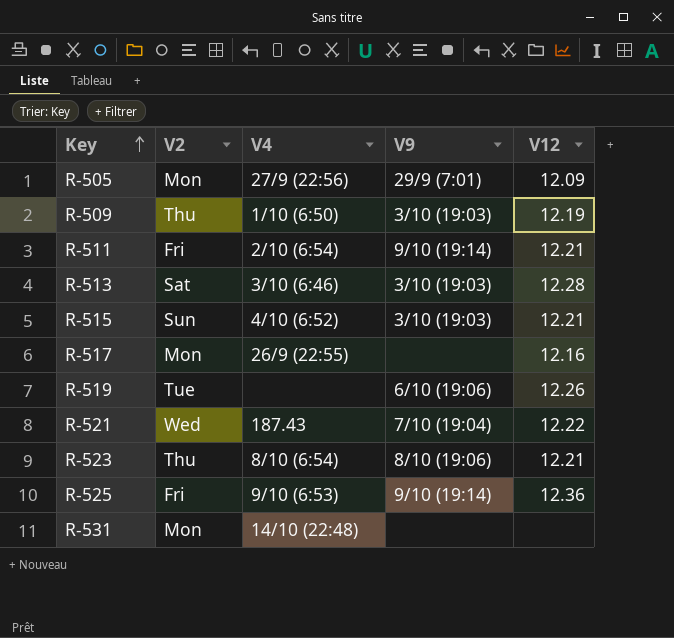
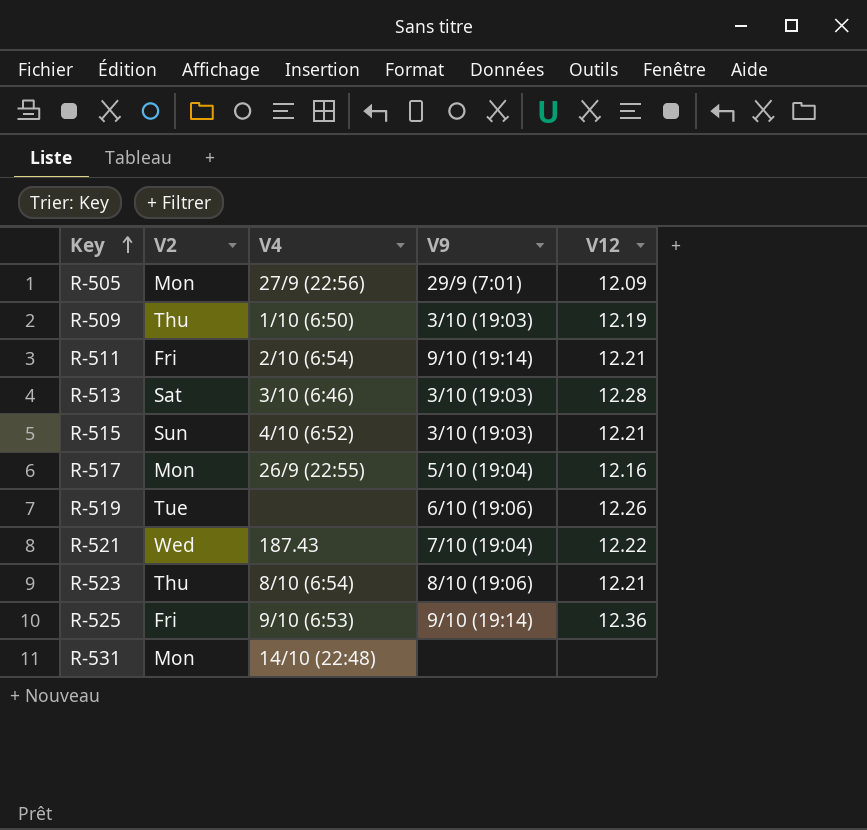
R-517 | V9: none -> 5/10 (19:04)

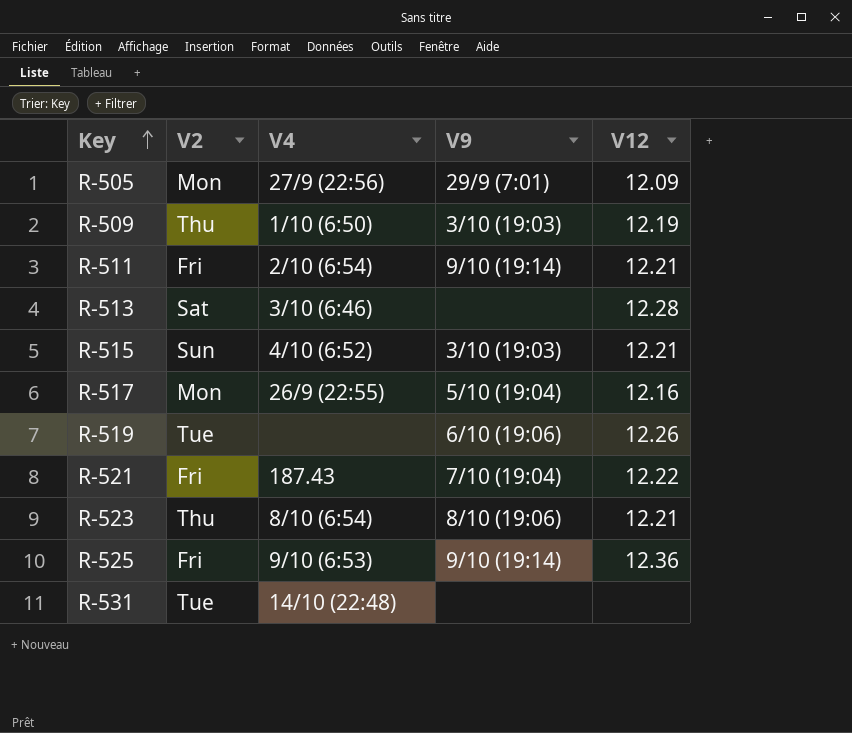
R-513 | V9: 3/10 (19:03) -> none
R-521 | V2: Wed -> Fri
R-531 | V2: Mon -> Tue

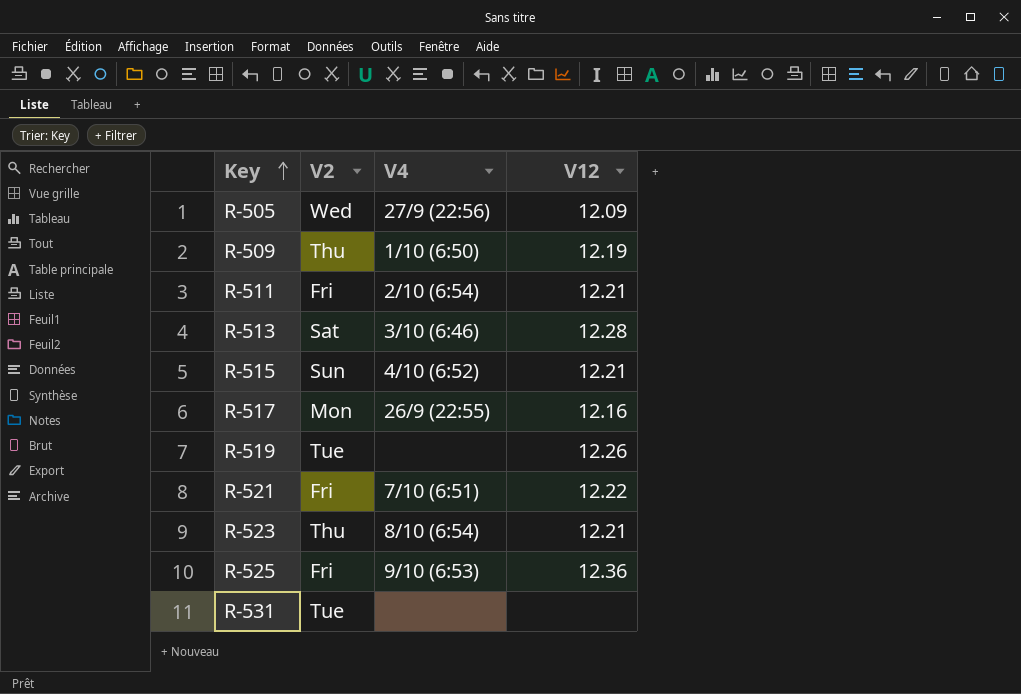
column V9 | position: 4 -> none
R-505 | V2: Mon -> Wed
R-521 | V4: 187.43 -> 7/10 (6:51)
R-531 | V4: 14/10 (22:48) -> none

